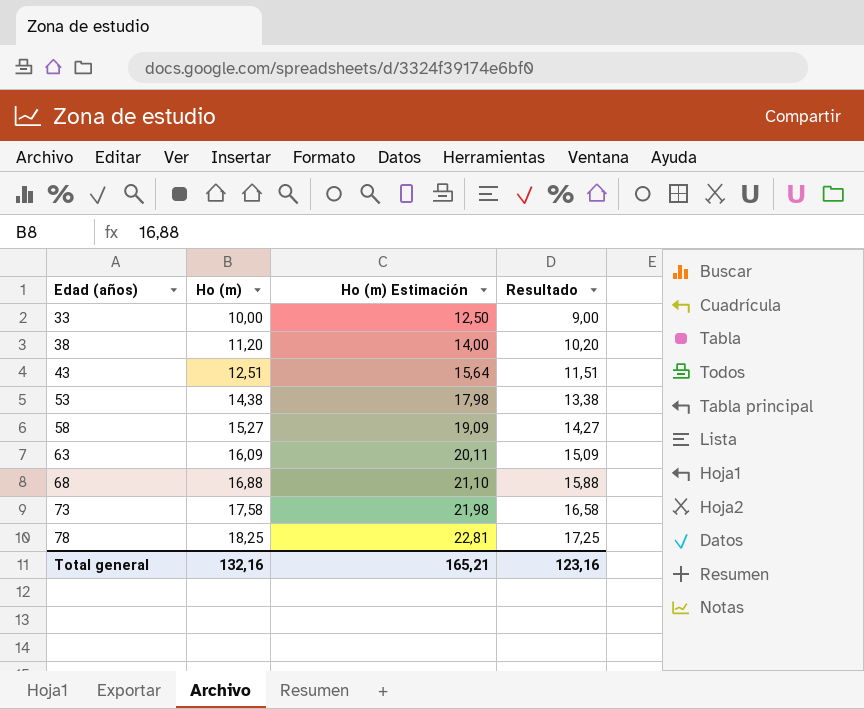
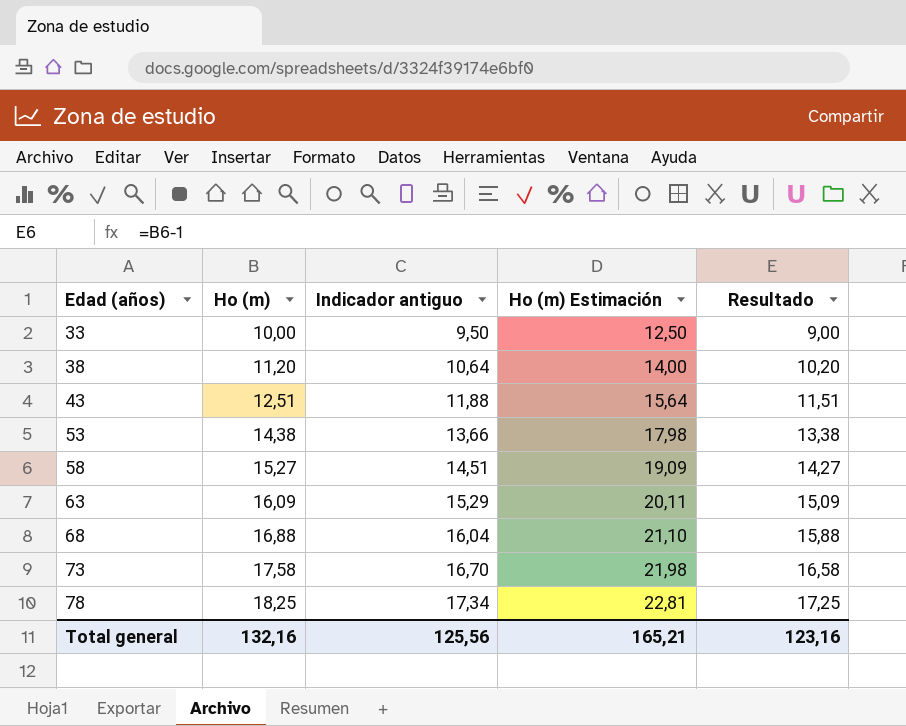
column Indicador antiguo | formula: none -> [Ho (m)] * 0,95

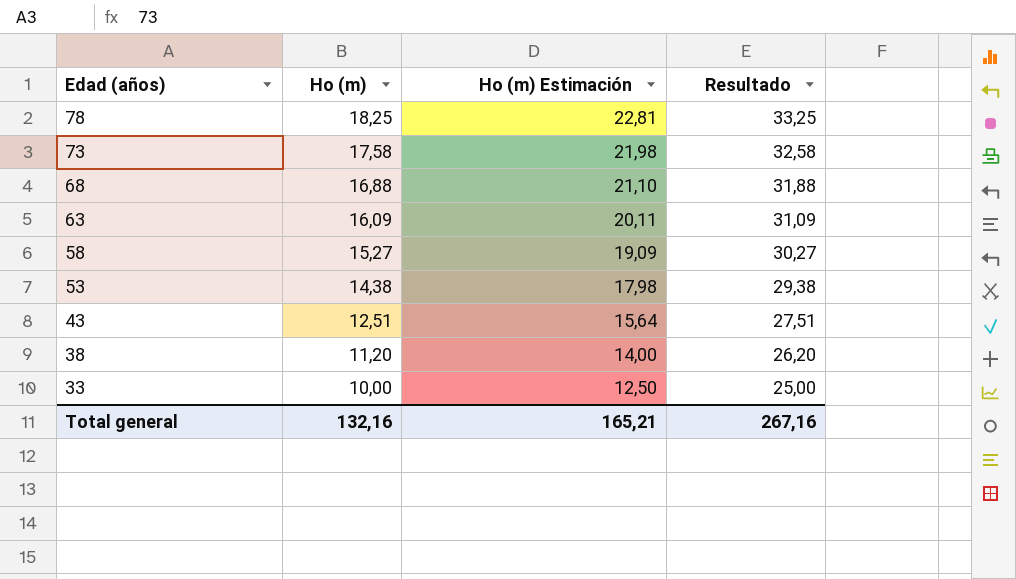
row order: Edad (años) ascending -> Edad (años) descending
column Indicador antiguo | formula: [Ho (m)] * 0,95 -> none
column Resultado | formula: [Ho (m)] - 1 -> [Ho (m)] + 15
Total general | Resultado: 123,16 -> 267,16

